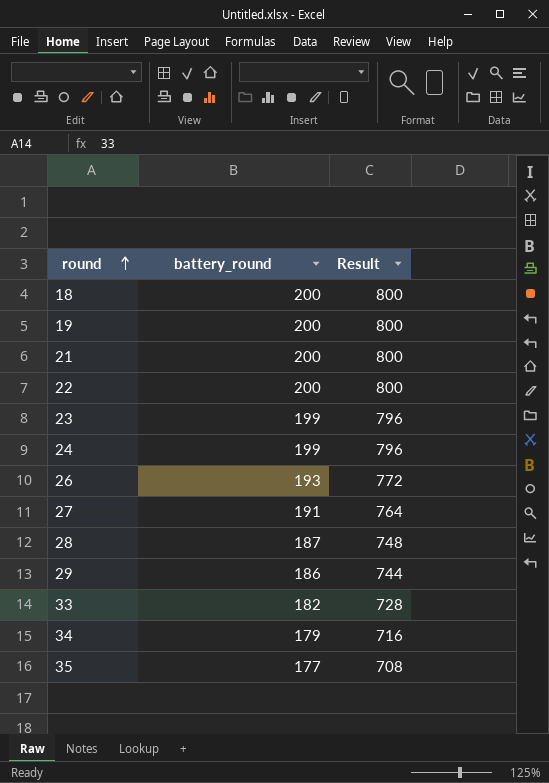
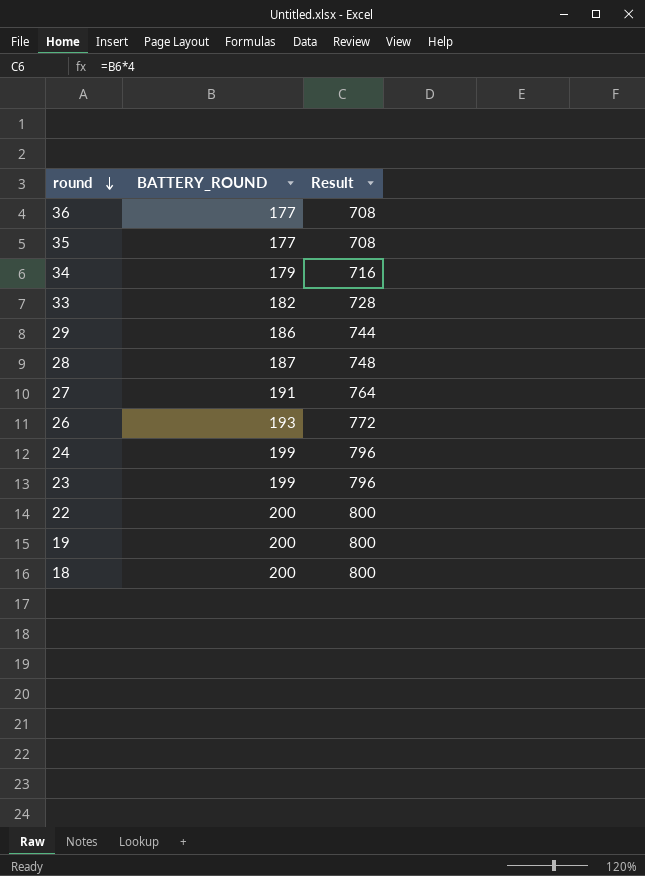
row order: round ascending -> round descending
column name: battery_round -> BATTERY_ROUND
row 21: 200 | 800 -> none
row 36: none -> 177 | 708

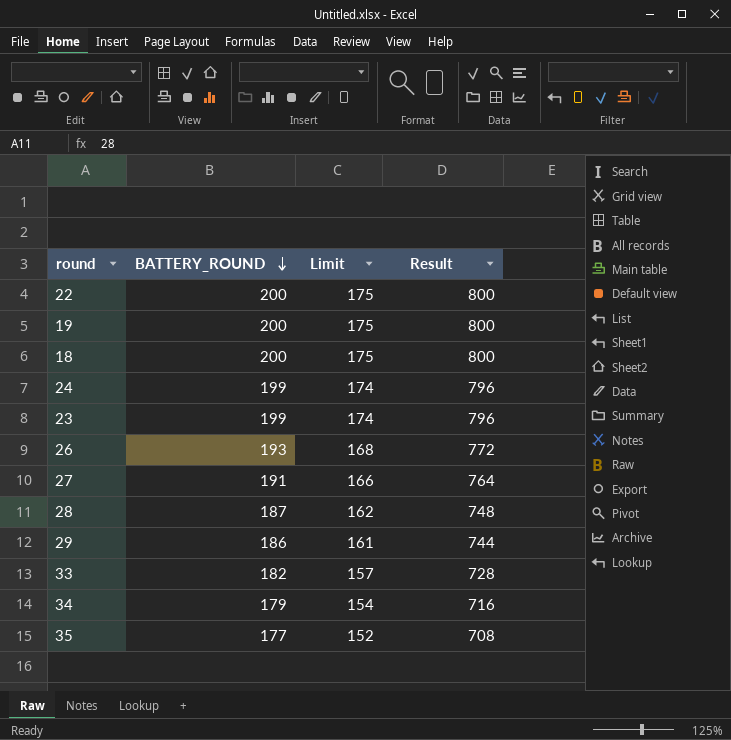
row order: round descending -> BATTERY_ROUND descending
column Limit | formula: none -> [BATTERY_ROUND] - 25
row 36: 177 | 708 -> none

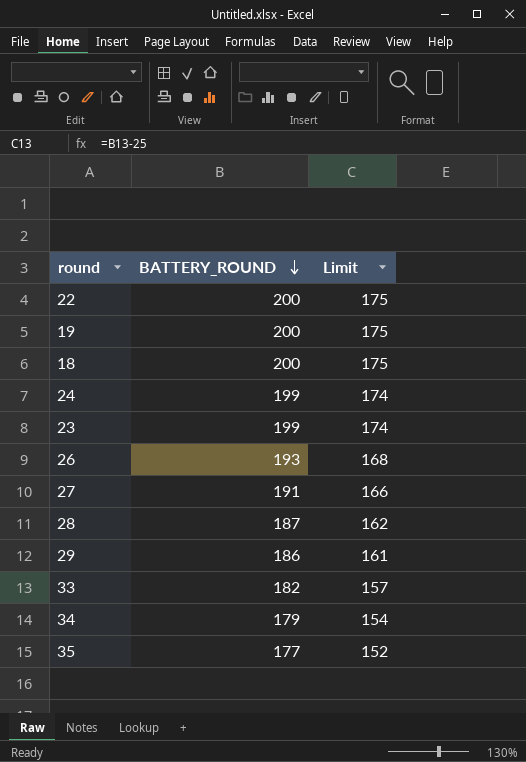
column Result | formula: [BATTERY_ROUND] * 4 -> none

